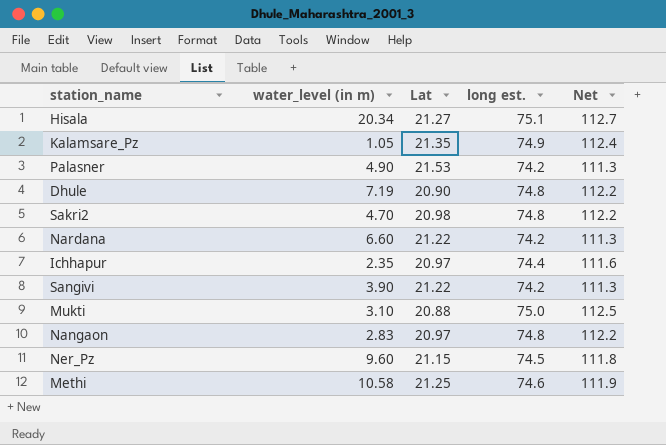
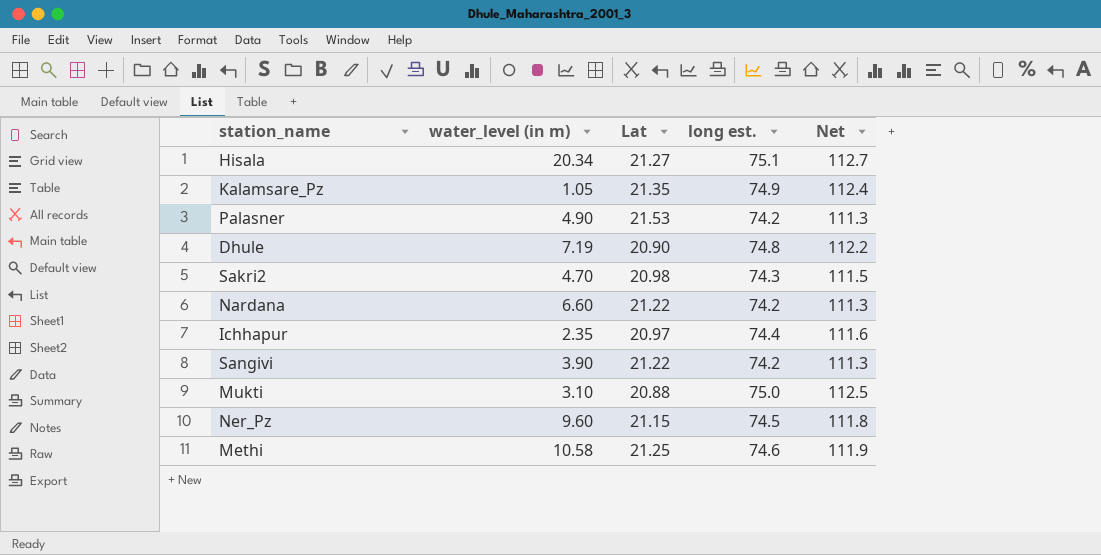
row Nangaon: 2.83 | 20.97 | 74.8 | 112.2 -> none
Sakri2 | long est.: 74.8 -> 74.3
Sakri2 | Net: 112.2 -> 111.5

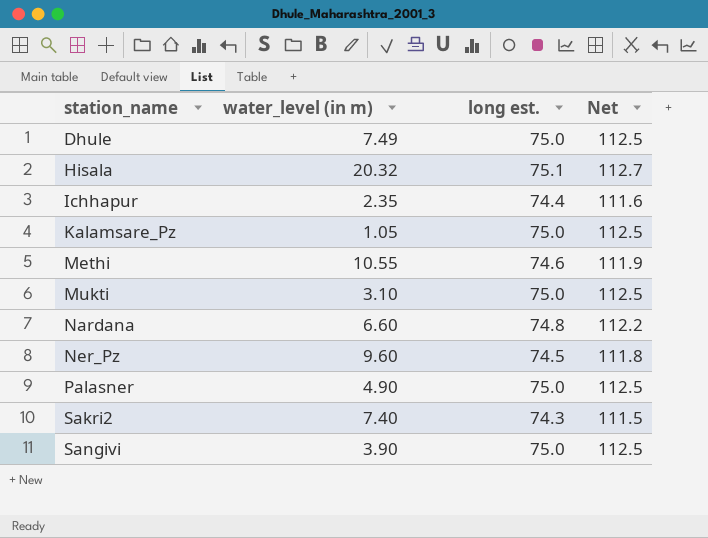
row order: none -> station_name ascending
column Lat | position: 3 -> none
Dhule | water_level (in m): 7.19 -> 7.49
Dhule | long est.: 74.8 -> 75.0
Dhule | Net: 112.2 -> 112.5
Hisala | water_level (in m): 20.34 -> 20.32
Kalamsare_Pz | long est.: 74.9 -> 75.0
Kalamsare_Pz | Net: 112.4 -> 112.5
Methi | water_level (in m): 10.58 -> 10.55
Nardana | long est.: 74.2 -> 74.8
Nardana | Net: 111.3 -> 112.2
Palasner | long est.: 74.2 -> 75.0
Palasner | Net: 111.3 -> 112.5
Sakri2 | water_level (in m): 4.70 -> 7.40
Sangivi | long est.: 74.2 -> 75.0
Sangivi | Net: 111.3 -> 112.5

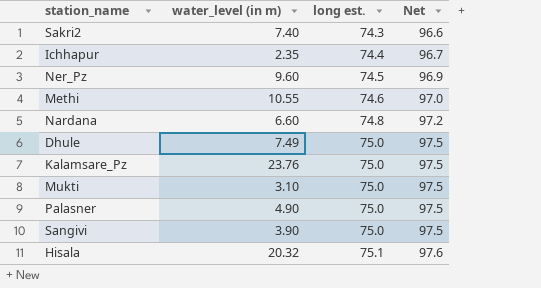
row order: station_name ascending -> long est. ascending
column Net | formula: [long est.] * 1.5 -> [long est.] * 1.3
Kalamsare_Pz | water_level (in m): 1.05 -> 23.76

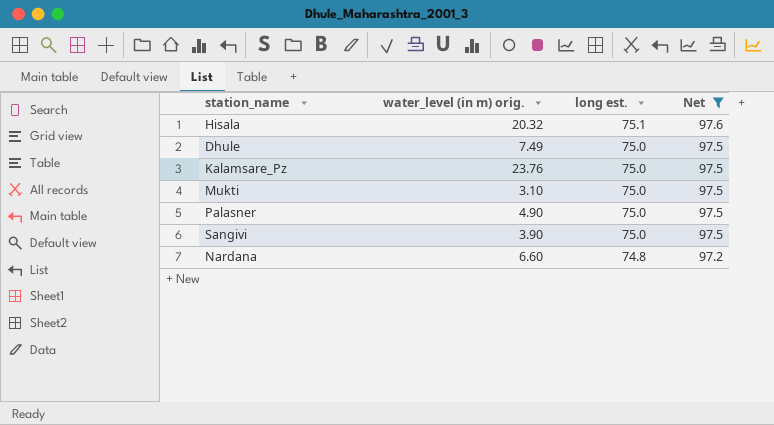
filter: none -> Net >= 97.2
row order: long est. ascending -> long est. descending
column name: water_level (in m) -> water_level (in m) orig.

